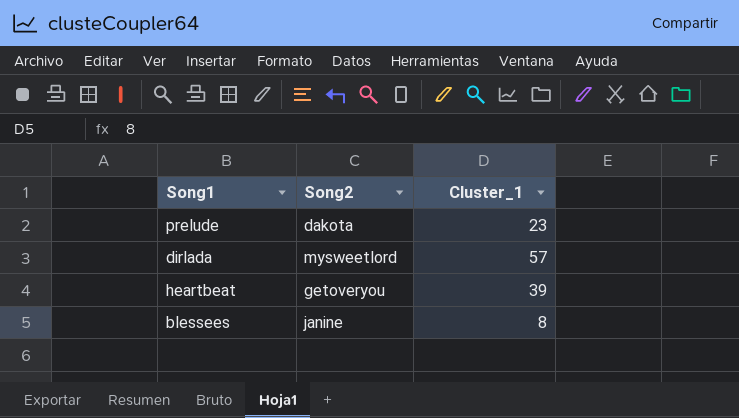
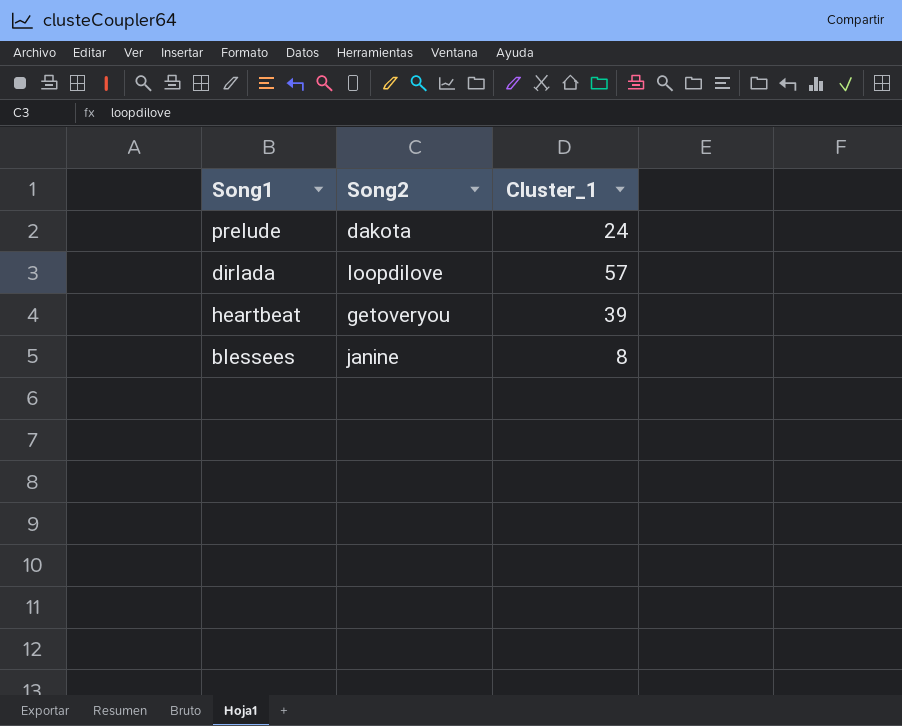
prelude | Cluster_1: 23 -> 24
dirlada | Song2: mysweetlord -> loopdilove

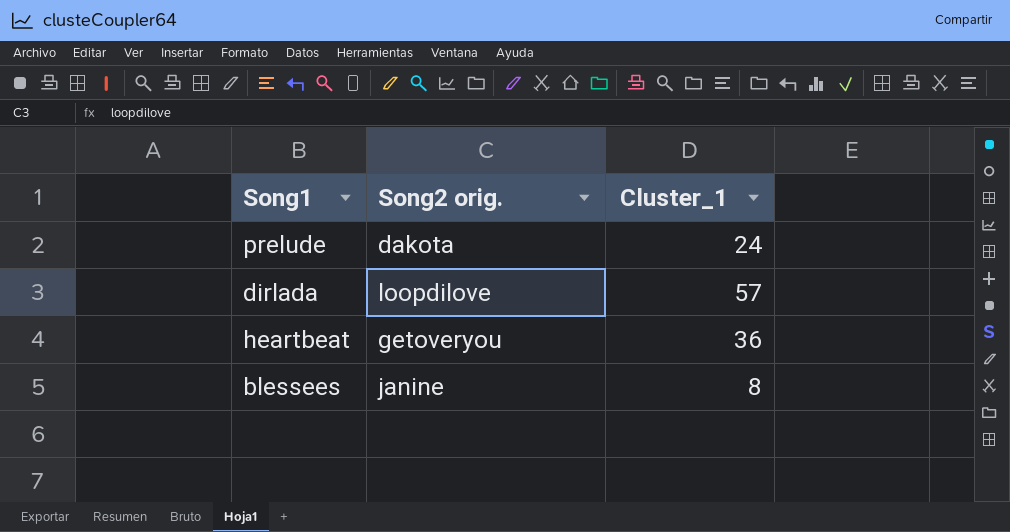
column name: Song2 -> Song2 orig.
heartbeat | Cluster_1: 39 -> 36

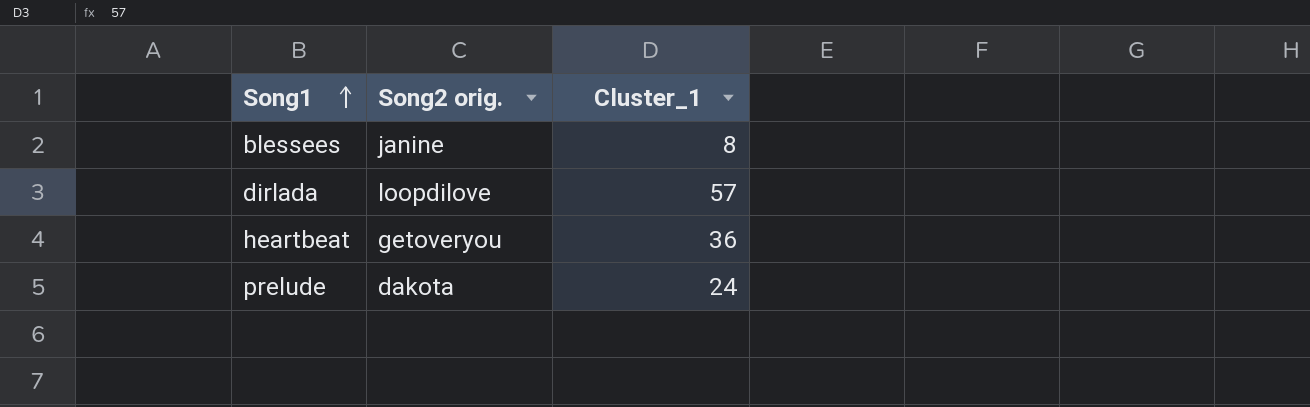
row order: none -> Song1 ascending

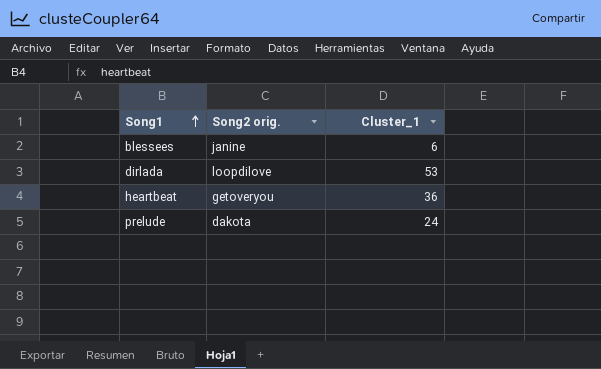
blessees | Cluster_1: 8 -> 6
dirlada | Cluster_1: 57 -> 53

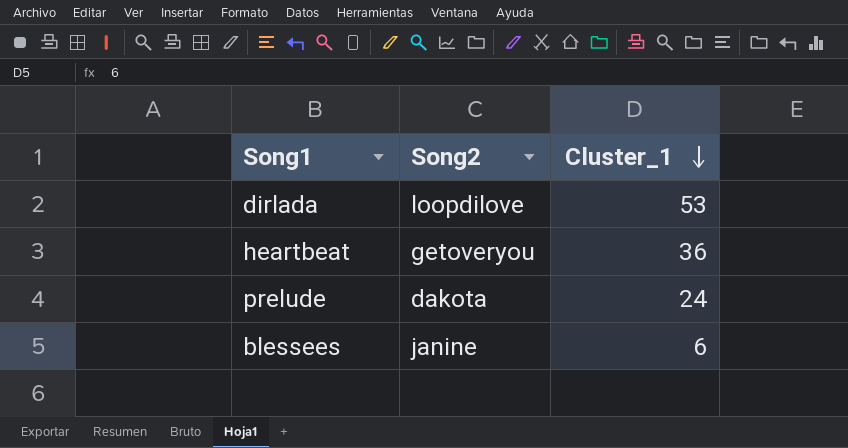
row order: Song1 ascending -> Cluster_1 descending
column name: Song2 orig. -> Song2

